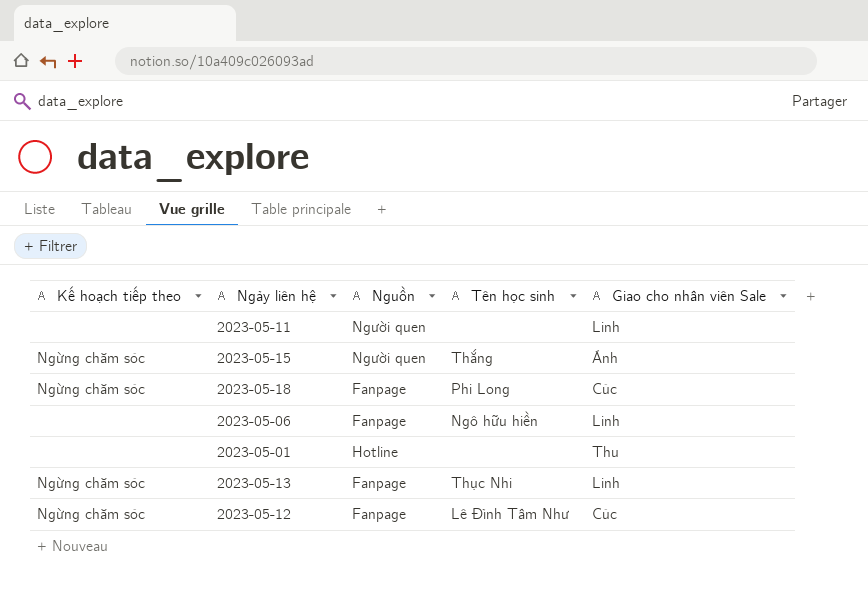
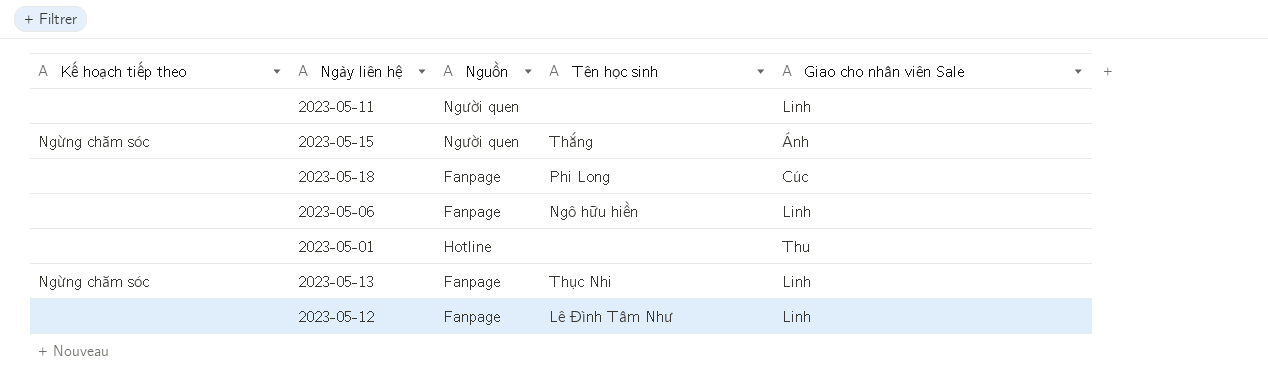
2023-05-18 | Kế hoạch tiếp theo: Ngừng chăm sóc -> none
2023-05-12 | Kế hoạch tiếp theo: Ngừng chăm sóc -> none
2023-05-12 | Giao cho nhân viên Sale: Cúc -> Linh

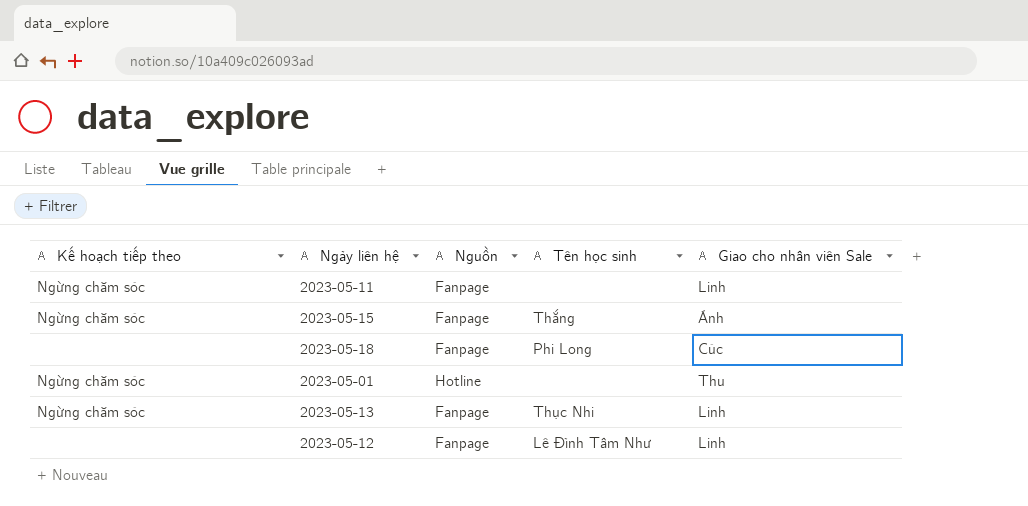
row 2023-05-06: none | Fanpage | Ngô hữu hiền | Linh -> none
2023-05-11 | Kế hoạch tiếp theo: none -> Ngừng chăm sóc
2023-05-11 | Nguồn: Người quen -> Fanpage
2023-05-15 | Nguồn: Người quen -> Fanpage
2023-05-01 | Kế hoạch tiếp theo: none -> Ngừng chăm sóc

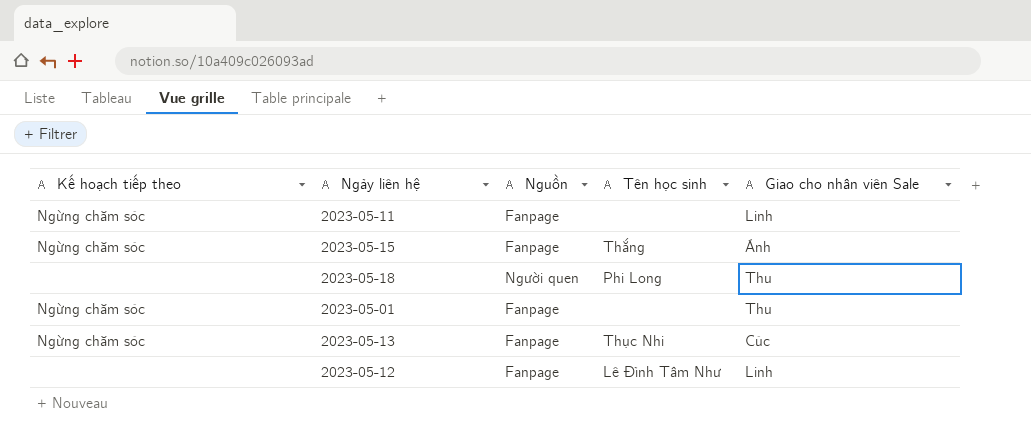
2023-05-18 | Nguồn: Fanpage -> Người quen
2023-05-18 | Giao cho nhân viên Sale: Cúc -> Thu
2023-05-01 | Nguồn: Hotline -> Fanpage
2023-05-13 | Giao cho nhân viên Sale: Linh -> Cúc

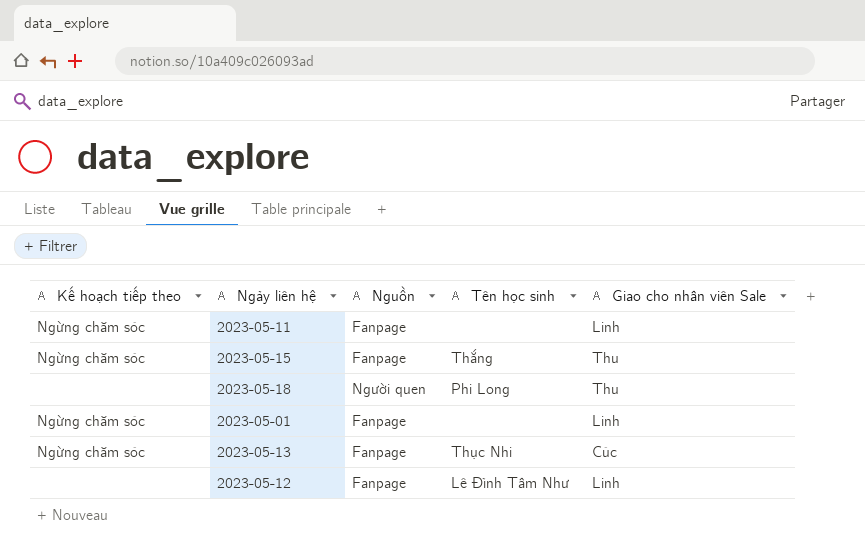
2023-05-15 | Giao cho nhân viên Sale: Ánh -> Thu
2023-05-01 | Giao cho nhân viên Sale: Thu -> Linh

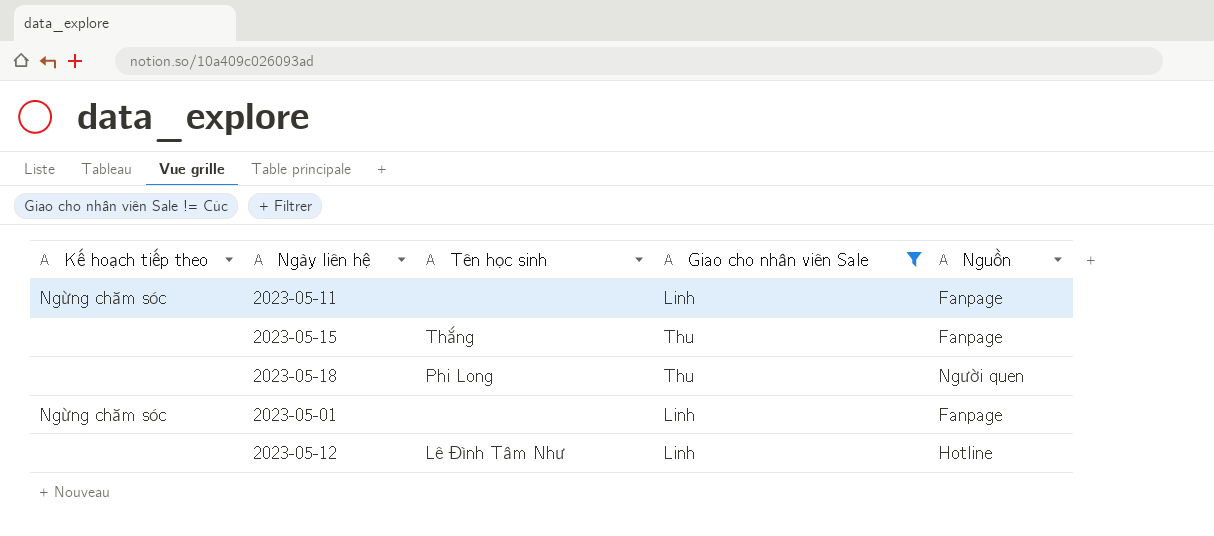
filter: none -> Giao cho nhân viên Sale != Cúc
column Nguồn | position: 3 -> 5
2023-05-15 | Kế hoạch tiếp theo: Ngừng chăm sóc -> none
2023-05-12 | Nguồn: Fanpage -> Hotline

